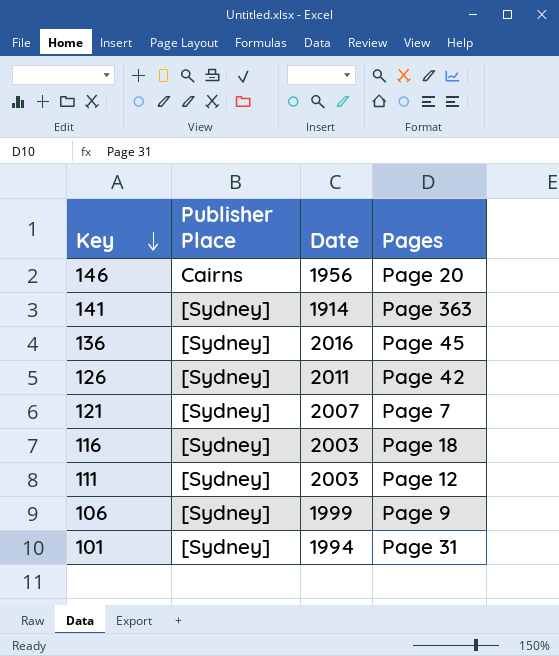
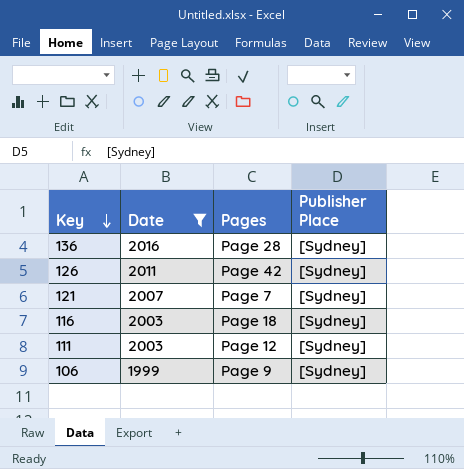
filter: none -> Date >= 1999
column Publisher Place | position: 2 -> 4
136 | Pages: Page 45 -> Page 28

